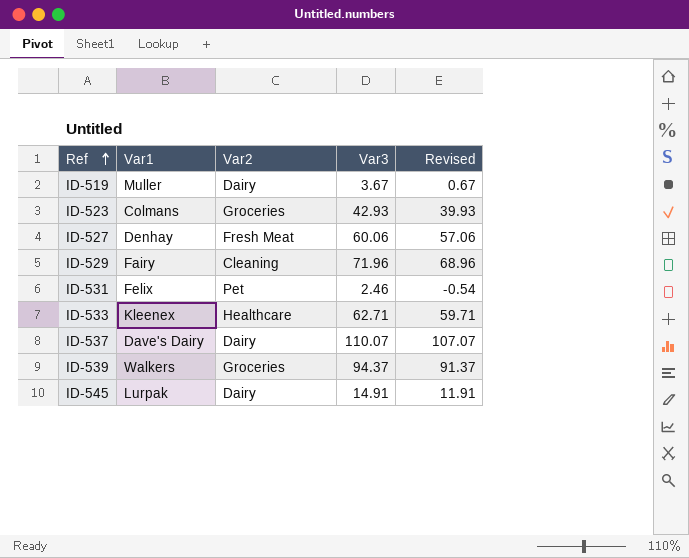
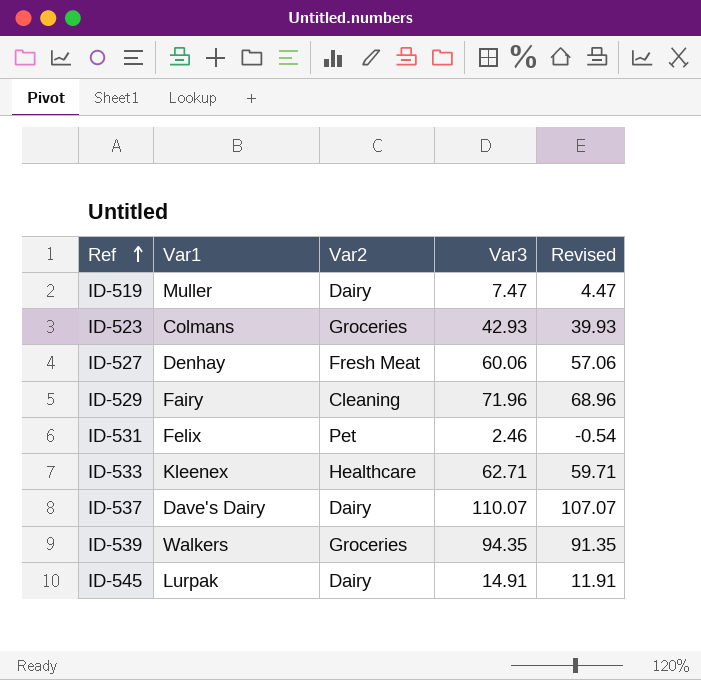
ID-519 | Var3: 3.67 -> 7.47
ID-519 | Revised: 0.67 -> 4.47
ID-539 | Var3: 94.37 -> 94.35
ID-539 | Revised: 91.37 -> 91.35

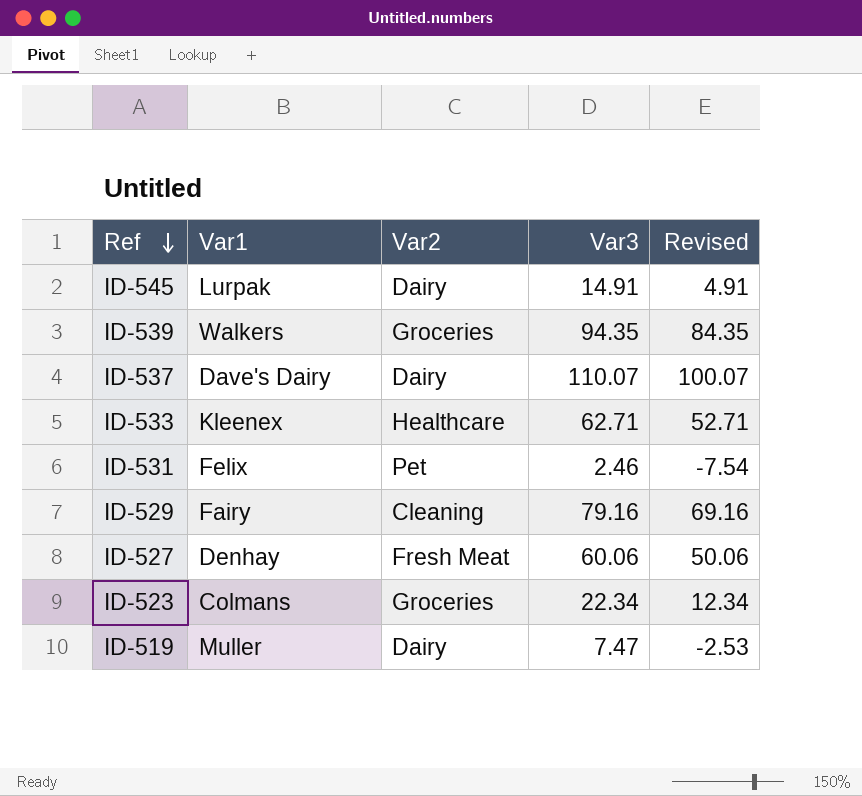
row order: Ref ascending -> Ref descending
column Revised | formula: [Var3] - 3 -> [Var3] - 10
ID-529 | Var3: 71.96 -> 79.16
ID-523 | Var3: 42.93 -> 22.34

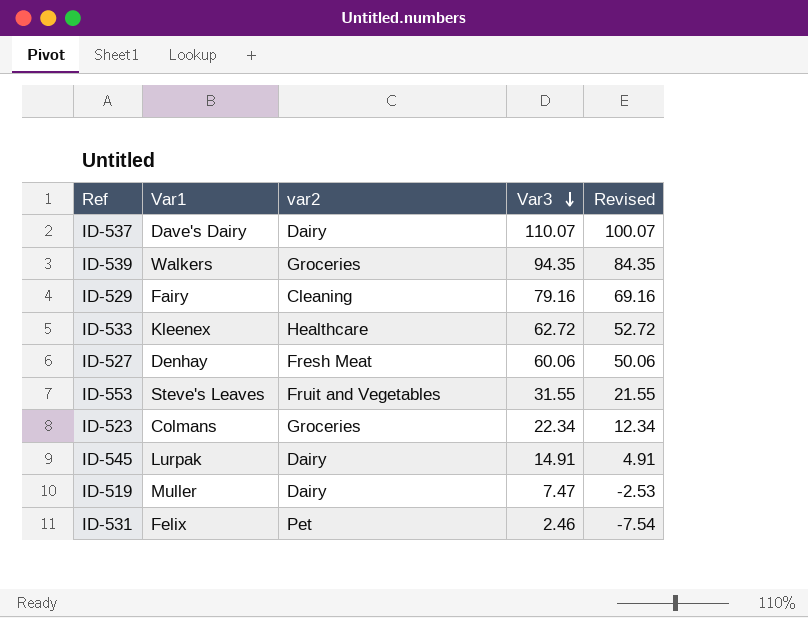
row order: Ref descending -> Var3 descending
column name: Var2 -> var2
ID-533 | Var3: 62.71 -> 62.72
ID-533 | Revised: 52.71 -> 52.72
row ID-553: none -> Steve's Leaves | Fruit and Vegetables | 31.55 | 21.55

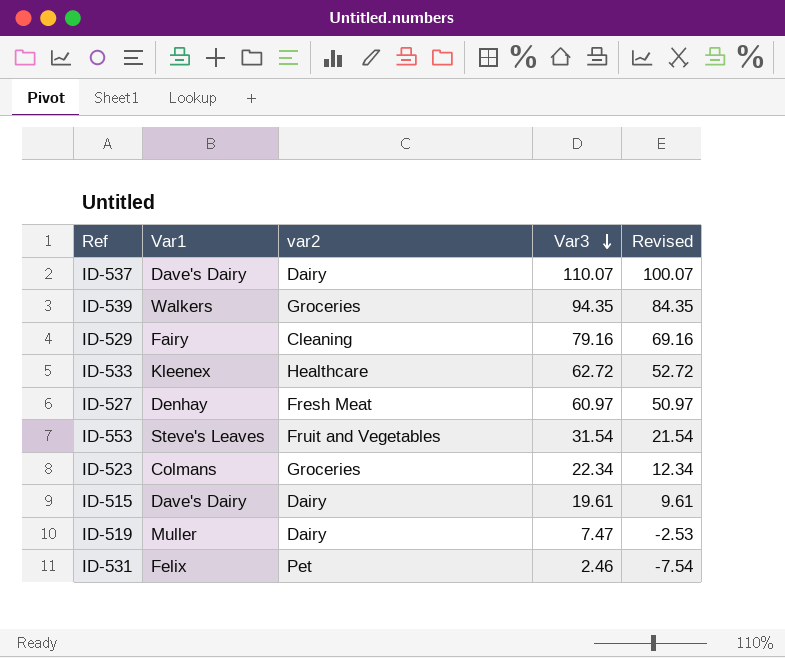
row ID-545: Lurpak | Dairy | 14.91 | 4.91 -> none
ID-527 | Var3: 60.06 -> 60.97
ID-527 | Revised: 50.06 -> 50.97
ID-553 | Var3: 31.55 -> 31.54
ID-553 | Revised: 21.55 -> 21.54
row ID-515: none -> Dave's Dairy | Dairy | 19.61 | 9.61

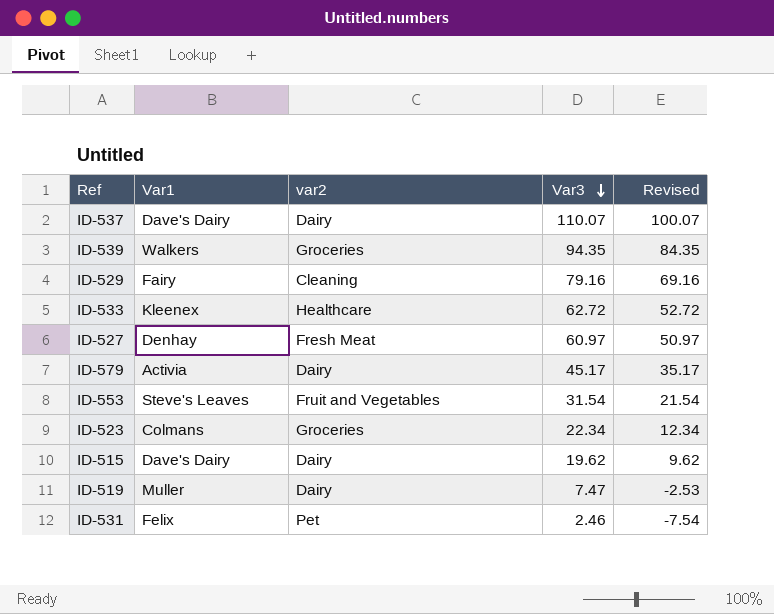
row ID-579: none -> Activia | Dairy | 45.17 | 35.17
ID-515 | Var3: 19.61 -> 19.62
ID-515 | Revised: 9.61 -> 9.62

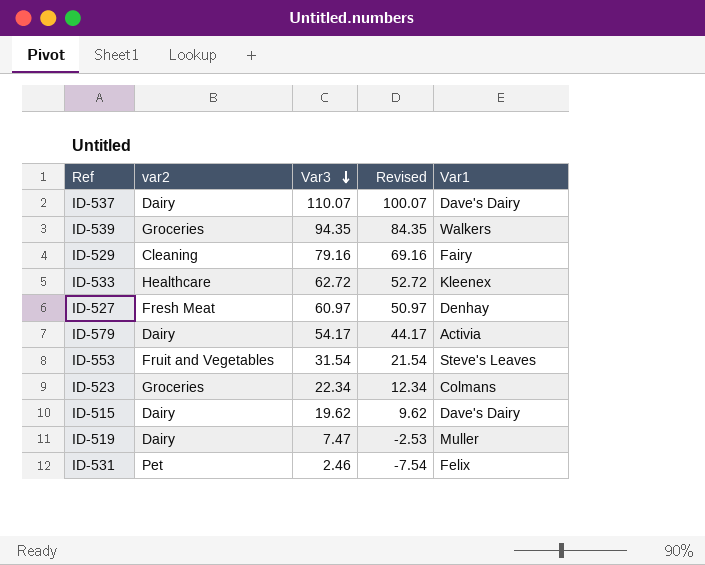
column Var1 | position: 2 -> 5
ID-579 | Var3: 45.17 -> 54.17
ID-579 | Revised: 35.17 -> 44.17

